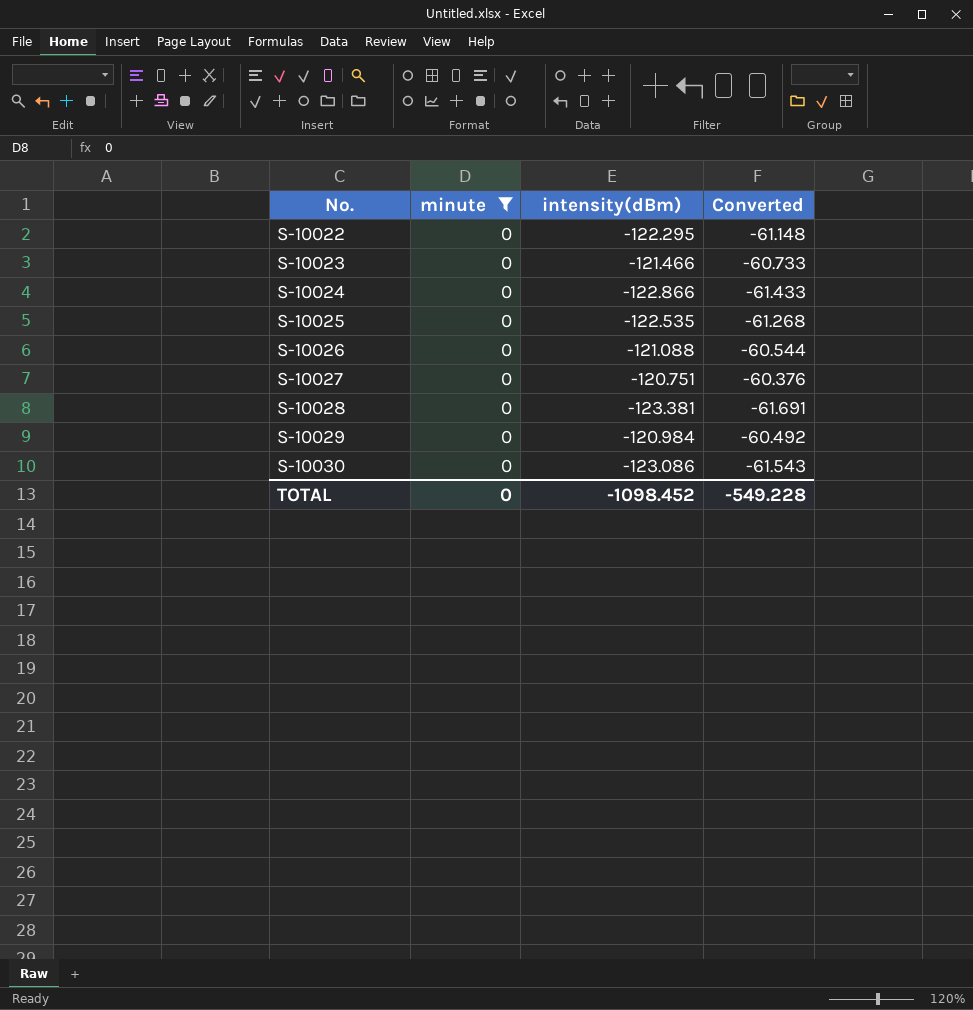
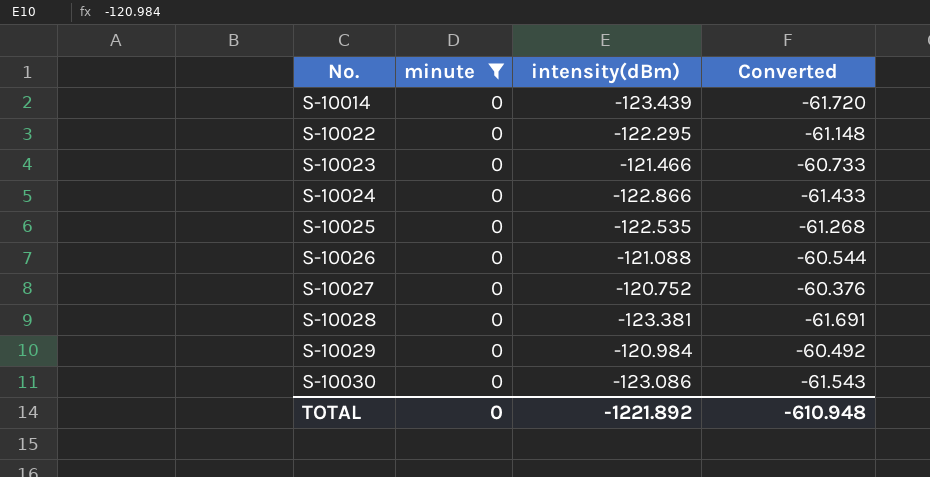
row S-10014: none -> 0 | -123.439 | -61.720
S-10027 | intensity(dBm): -120.751 -> -120.752
TOTAL | intensity(dBm): -1098.452 -> -1221.892
TOTAL | Converted: -549.228 -> -610.948

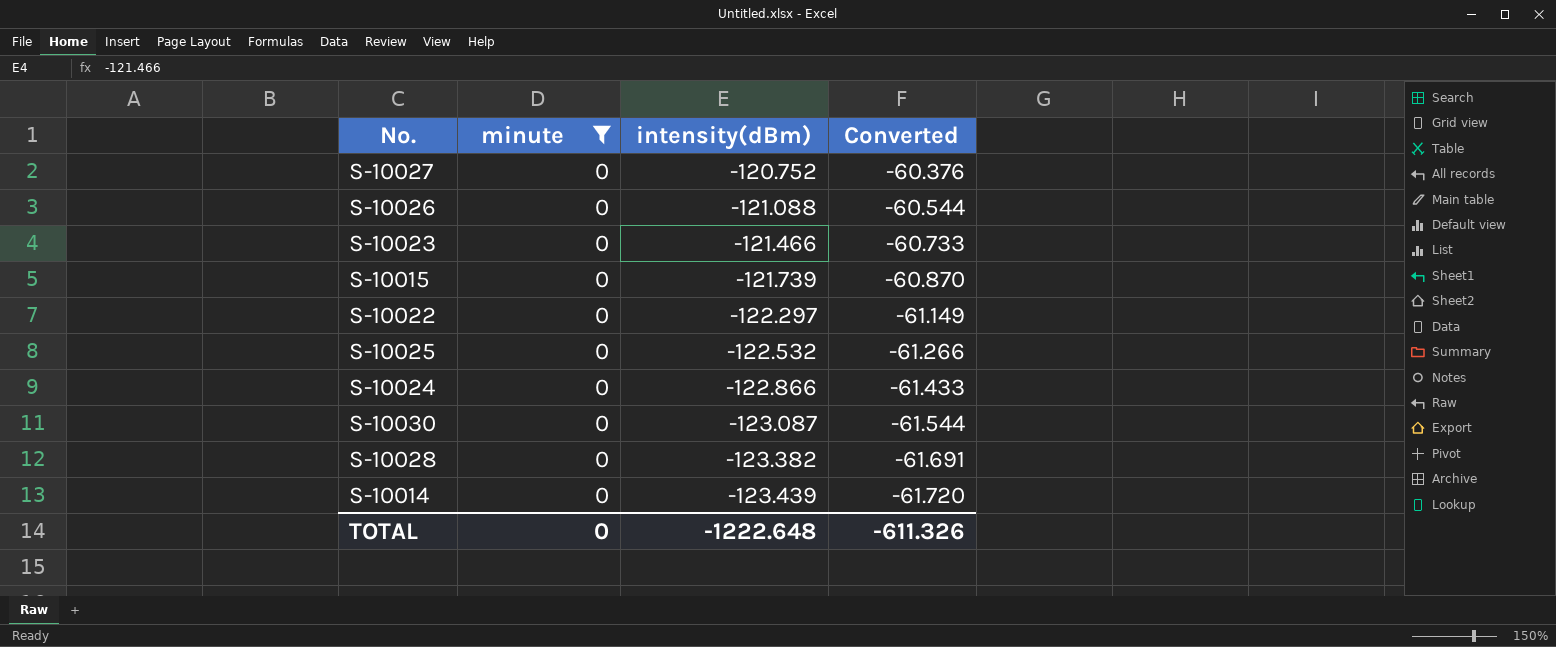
row order: No. ascending -> intensity(dBm) descending
row S-10029: 0 | -120.984 | -60.492 -> none
row S-10015: none -> 0 | -121.739 | -60.870
S-10022 | intensity(dBm): -122.295 -> -122.297
S-10022 | Converted: -61.148 -> -61.149
S-10025 | intensity(dBm): -122.535 -> -122.532
S-10025 | Converted: -61.268 -> -61.266
S-10030 | intensity(dBm): -123.086 -> -123.087
S-10030 | Converted: -61.543 -> -61.544
S-10028 | intensity(dBm): -123.381 -> -123.382
TOTAL | intensity(dBm): -1221.892 -> -1222.648
TOTAL | Converted: -610.948 -> -611.326

